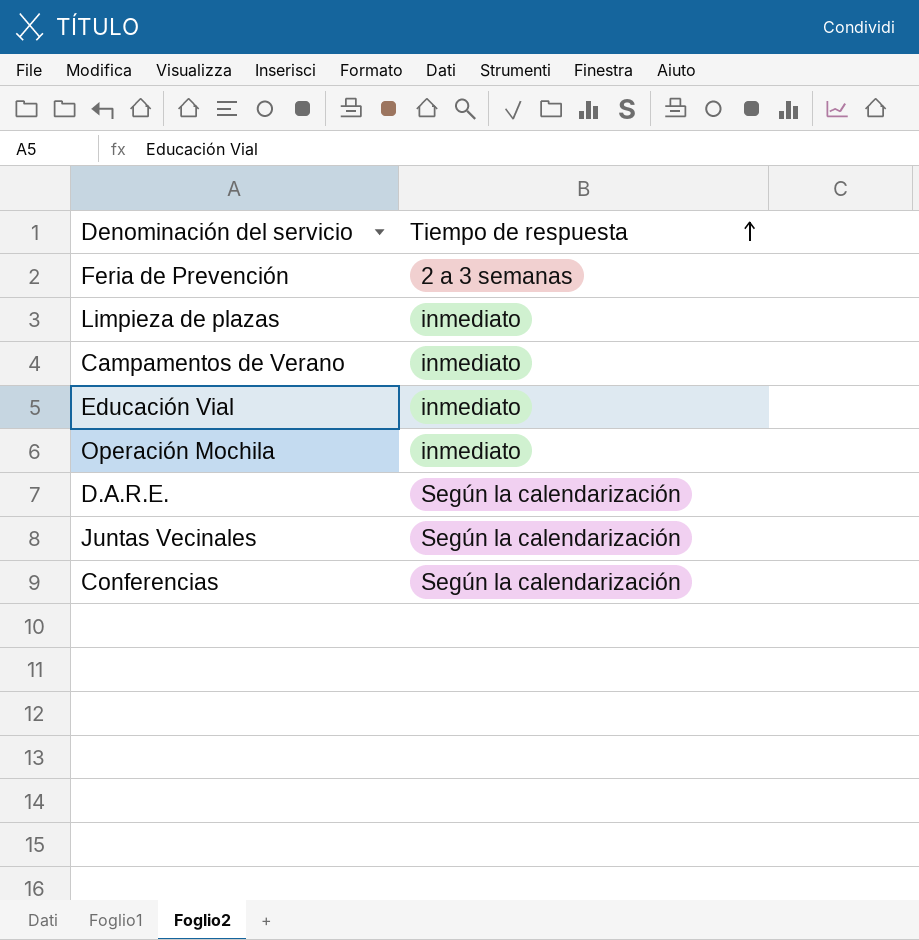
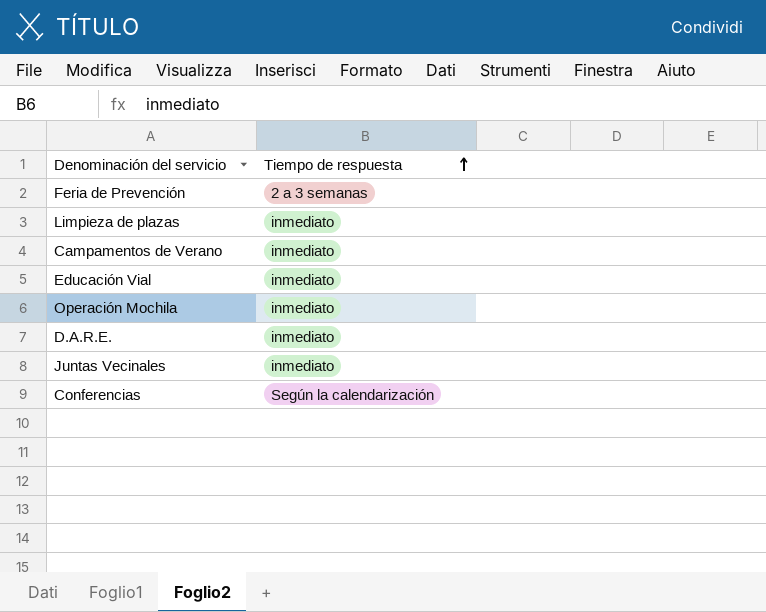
D.A.R.E. | Tiempo de respuesta: Según la calendarización -> inmediato
Juntas Vecinales | Tiempo de respuesta: Según la calendarización -> inmediato

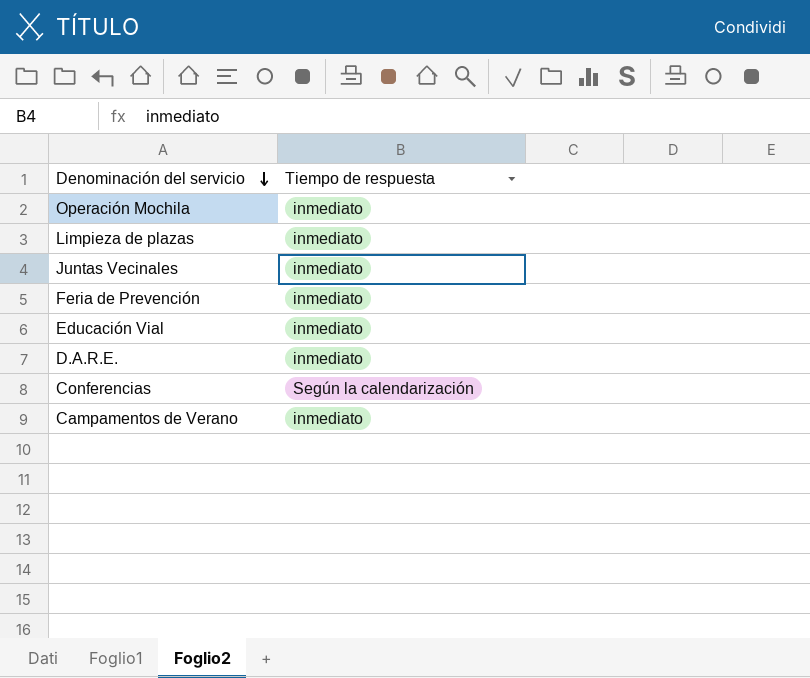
row order: Tiempo de respuesta ascending -> Denominación del servicio descending
Feria de Prevención | Tiempo de respuesta: 2 a 3 semanas -> inmediato

